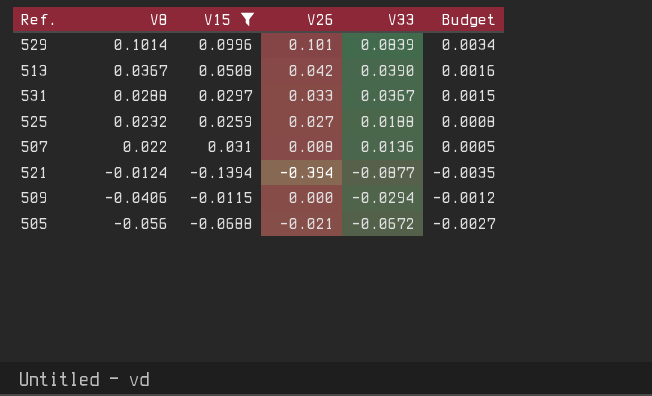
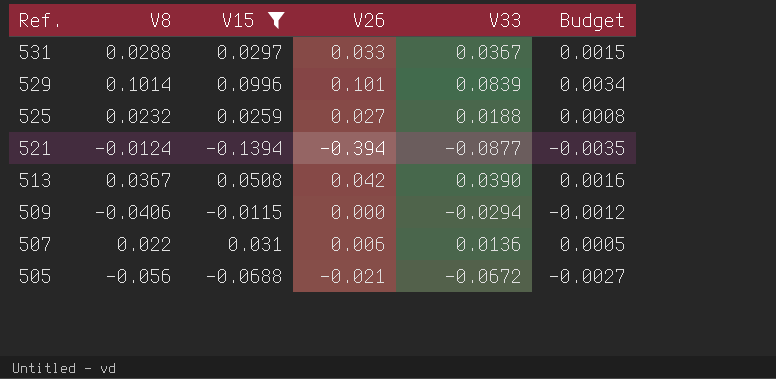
row order: V8 descending -> Ref. descending
507 | V26: 0.008 -> 0.006

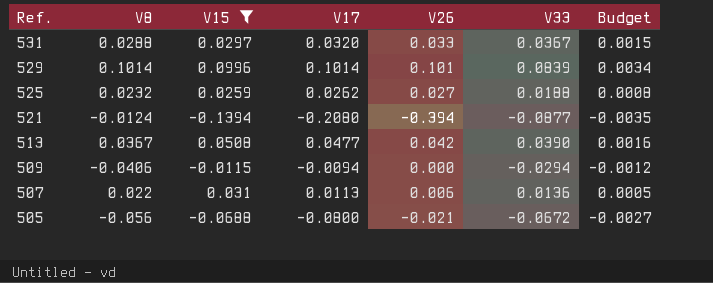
column V17 | position: none -> 4

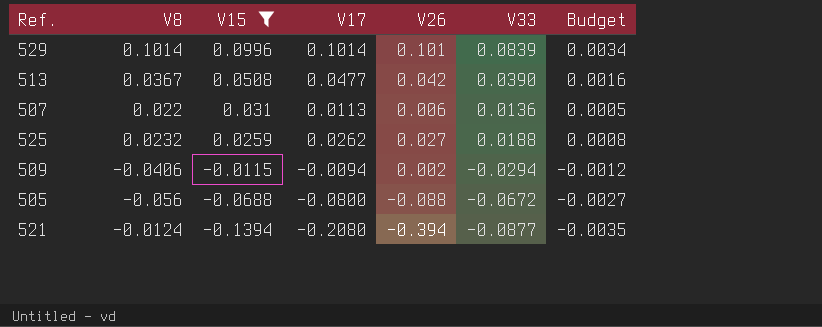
row order: Ref. descending -> V15 descending
row 531: 0.0288 | 0.0297 | 0.0320 | 0.033 | 0.0367 | 0.0015 -> none
509 | V26: 0.000 -> 0.002
505 | V26: -0.021 -> -0.088

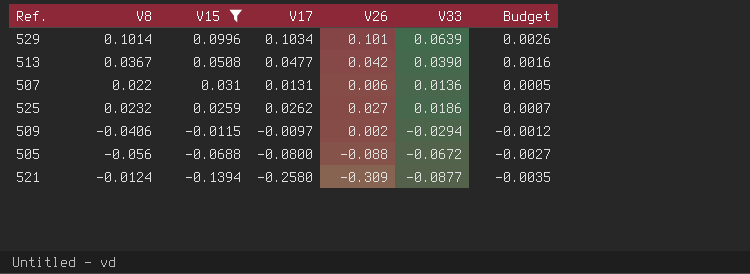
529 | V17: 0.1014 -> 0.1034
529 | V33: 0.0839 -> 0.0639
529 | Budget: 0.0034 -> 0.0026
507 | V17: 0.0113 -> 0.0131
525 | V33: 0.0188 -> 0.0186
525 | Budget: 0.0008 -> 0.0007
509 | V17: -0.0094 -> -0.0097
521 | V17: -0.2080 -> -0.2580
521 | V26: -0.394 -> -0.309

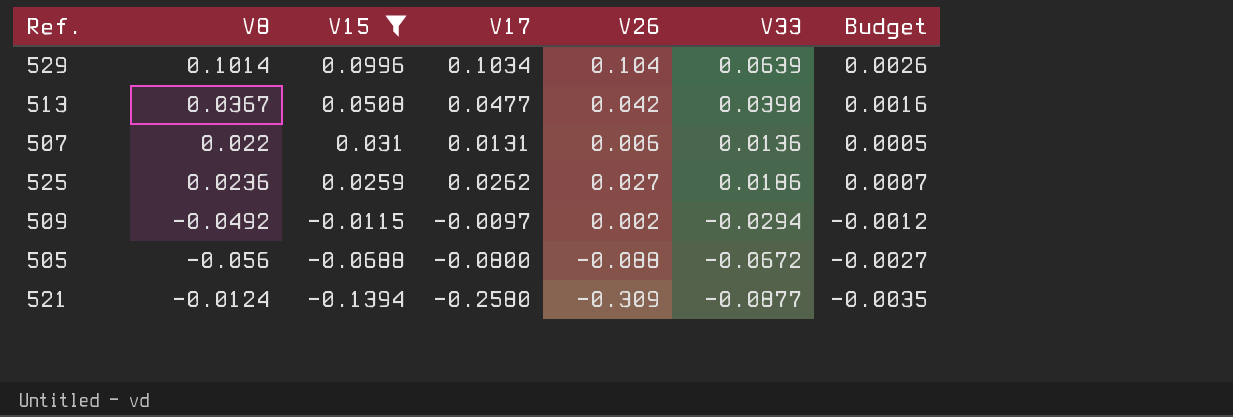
529 | V26: 0.101 -> 0.104
525 | V8: 0.0232 -> 0.0236
509 | V8: -0.0406 -> -0.0492

